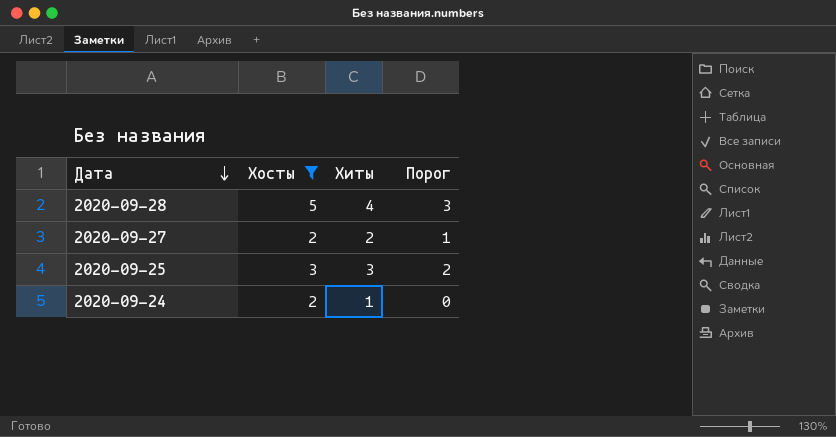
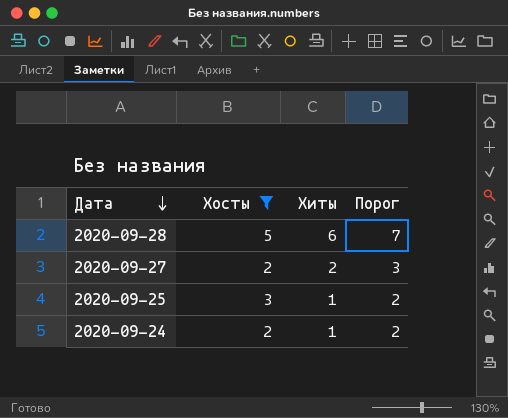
column Порог | formula: [Хиты] - 1 -> [Хиты] + 1
2020-09-28 | Хиты: 4 -> 6
2020-09-25 | Хиты: 3 -> 1

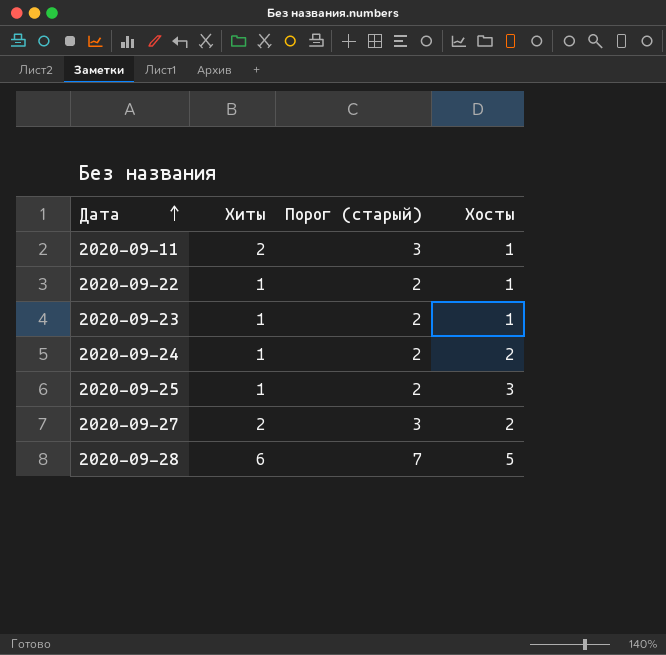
filter: Хосты != 1 -> none
row order: Дата descending -> Дата ascending
column name: Порог -> Порог (старый)
column Хосты | position: 2 -> 4

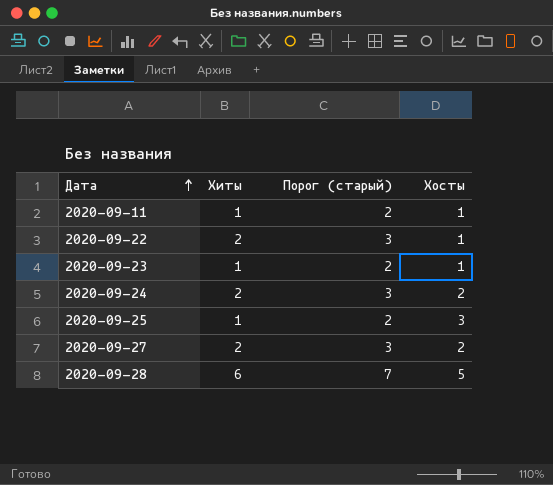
2020-09-11 | Хиты: 2 -> 1
2020-09-11 | Порог (старый): 3 -> 2
2020-09-22 | Хиты: 1 -> 2
2020-09-22 | Порог (старый): 2 -> 3
2020-09-24 | Хиты: 1 -> 2
2020-09-24 | Порог (старый): 2 -> 3

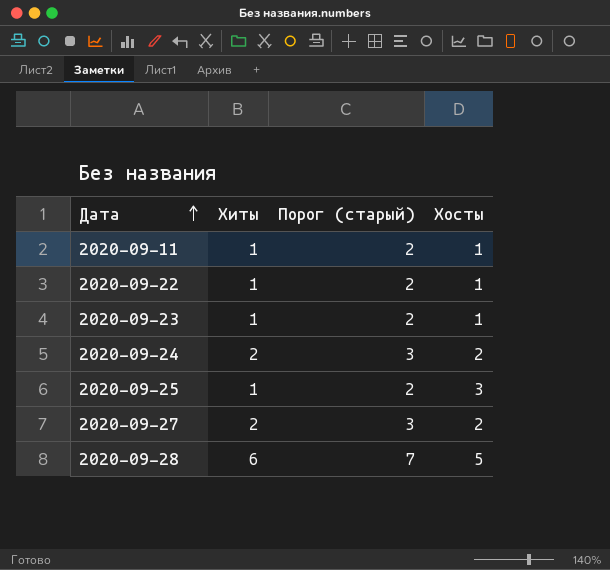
2020-09-22 | Хиты: 2 -> 1
2020-09-22 | Порог (старый): 3 -> 2

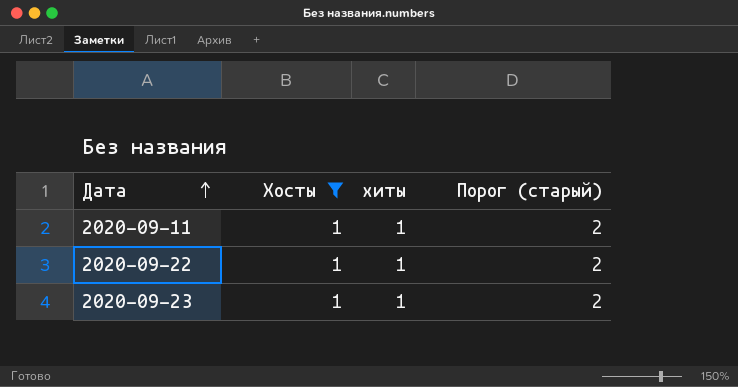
filter: none -> Хосты = 1
column Хосты | position: 4 -> 2
column name: Хиты -> хиты

